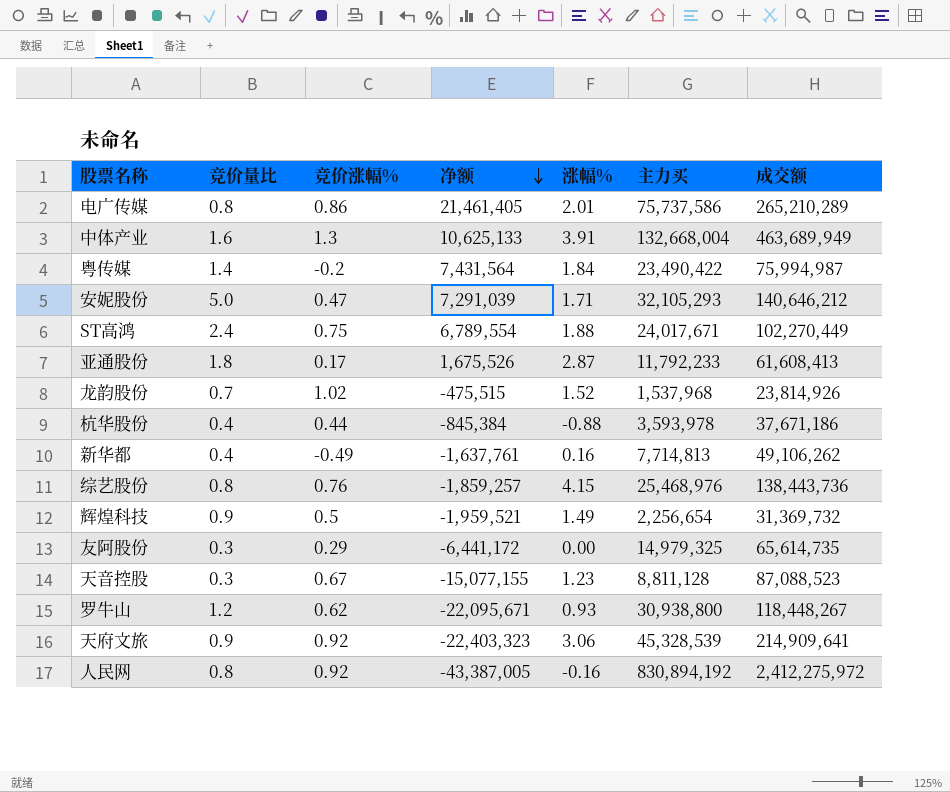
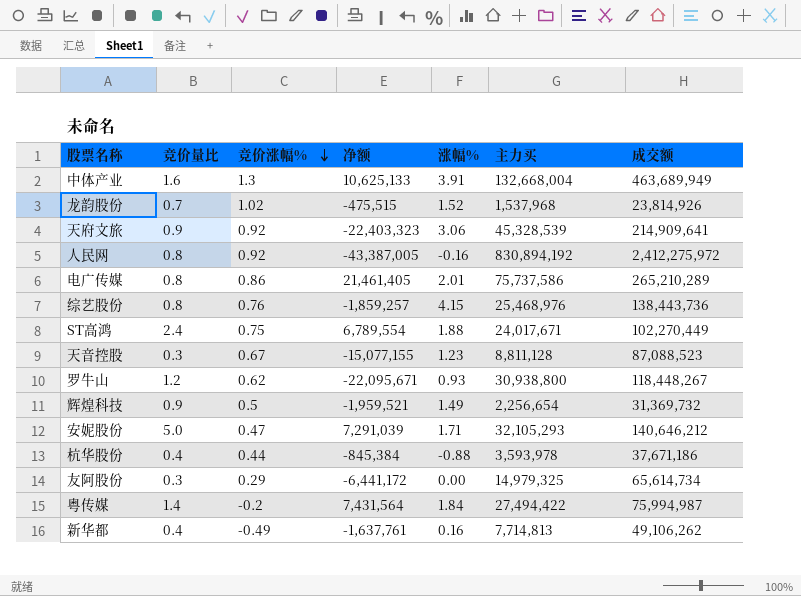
row order: 净额 descending -> 竞价涨幅% descending
row 亚通股份: 1.8 | 0.17 | 1,675,526 | 2.87 | 11,792,233 | 61,608,413 -> none
友阿股份 | 成交额: 65,614,735 -> 65,614,734
粤传媒 | 主力买: 23,490,422 -> 27,494,422

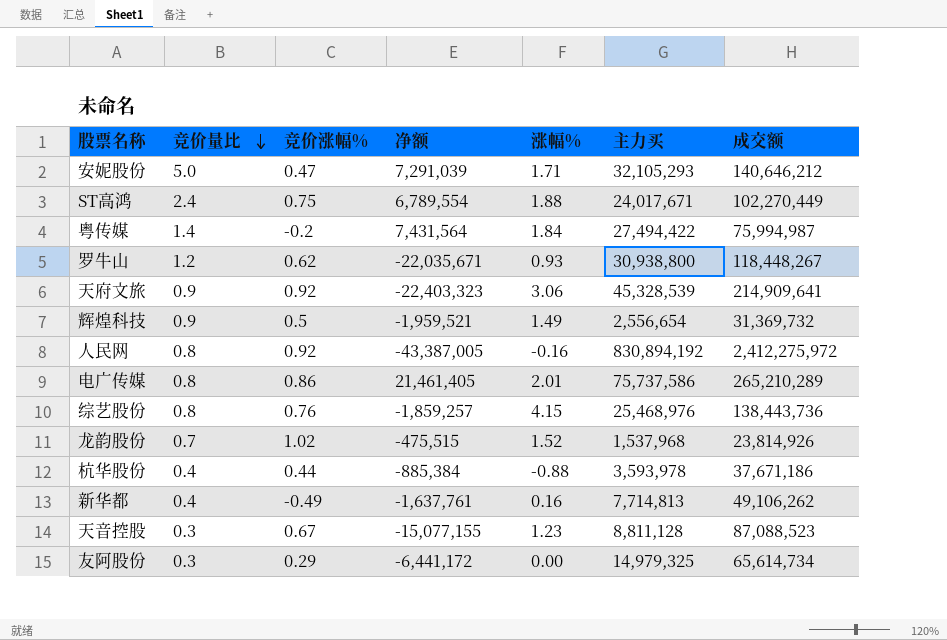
row order: 竞价涨幅% descending -> 竞价量比 descending
row 中体产业: 1.6 | 1.3 | 10,625,133 | 3.91 | 132,668,004 | 463,689,949 -> none
罗牛山 | 净额: -22,095,671 -> -22,035,671
辉煌科技 | 主力买: 2,256,654 -> 2,556,654
杭华股份 | 净额: -845,384 -> -885,384

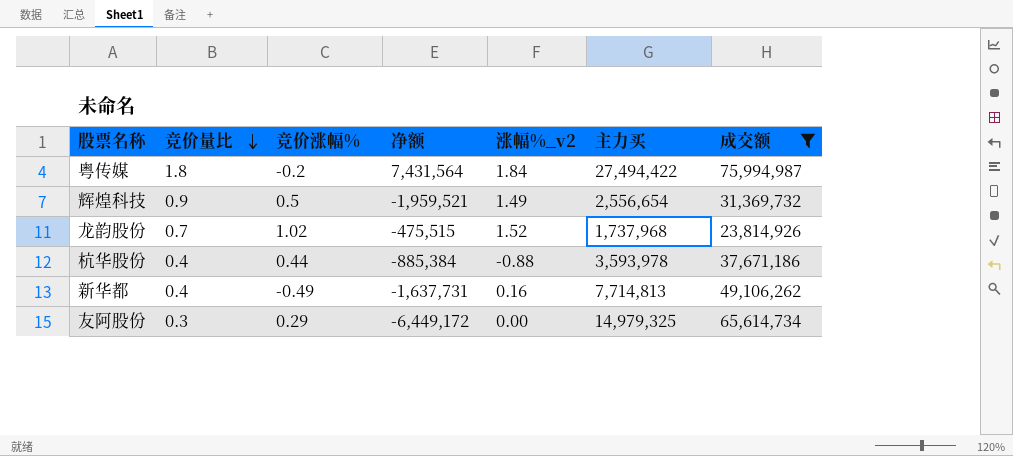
filter: none -> 成交额 <= 75,994,987
column name: 涨幅% -> 涨幅%_v2
粤传媒 | 竞价量比: 1.4 -> 1.8
龙韵股份 | 主力买: 1,537,968 -> 1,737,968
新华都 | 净额: -1,637,761 -> -1,637,731
友阿股份 | 净额: -6,441,172 -> -6,449,172

